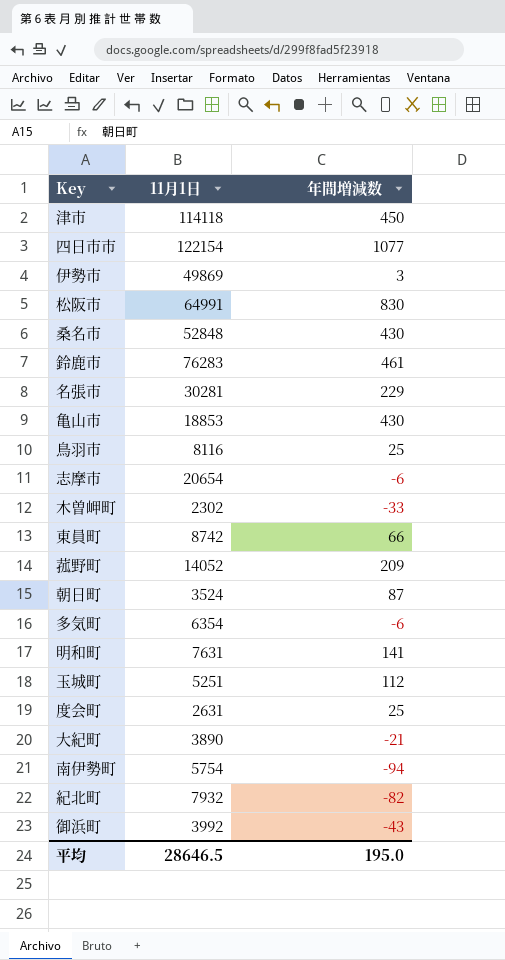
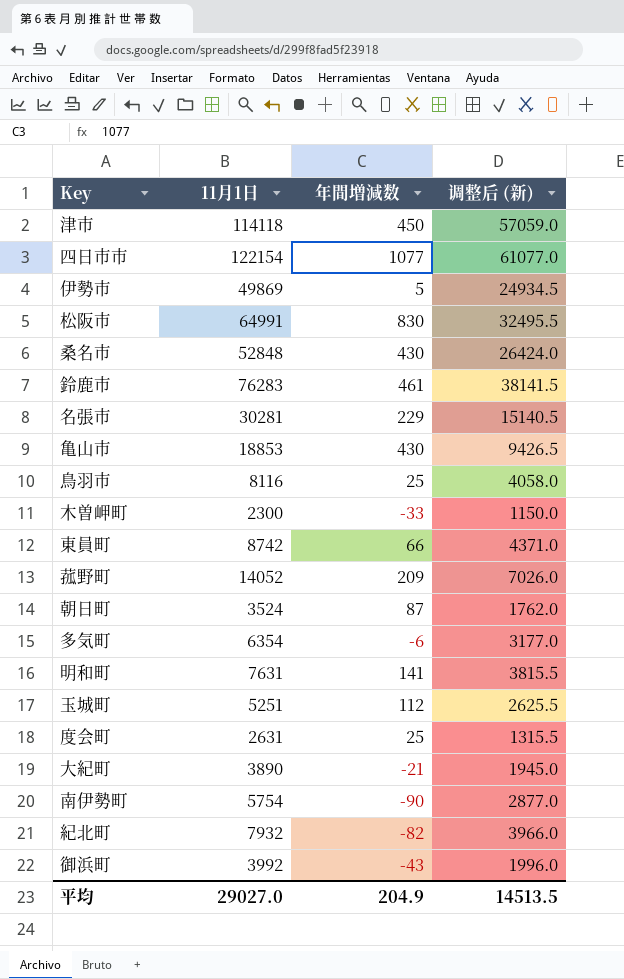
column 调整后 (新) | formula: none -> [11月1日] * 0.5
row 志摩市: 20654 | -6 -> none
伊勢市 | 年間増減数: 3 -> 5
木曽岬町 | 11月1日: 2302 -> 2300
南伊勢町 | 年間増減数: -94 -> -90
平均 | 11月1日: 28646.5 -> 29027.0
平均 | 年間増減数: 195.0 -> 204.9

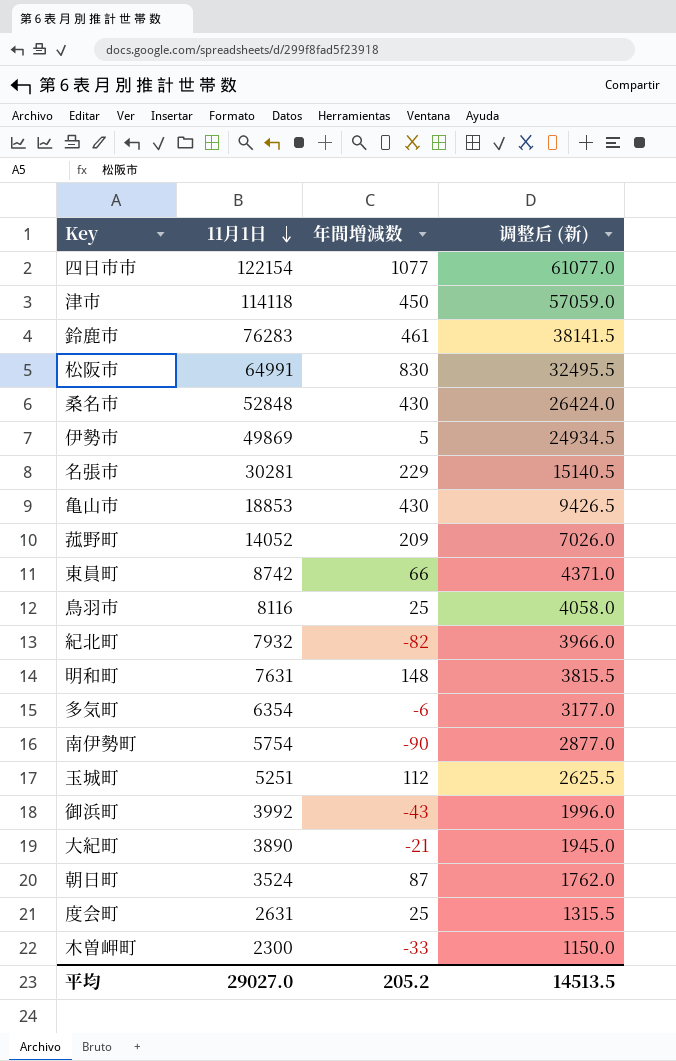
row order: none -> 11月1日 descending
明和町 | 年間増減数: 141 -> 148
平均 | 年間増減数: 204.9 -> 205.2

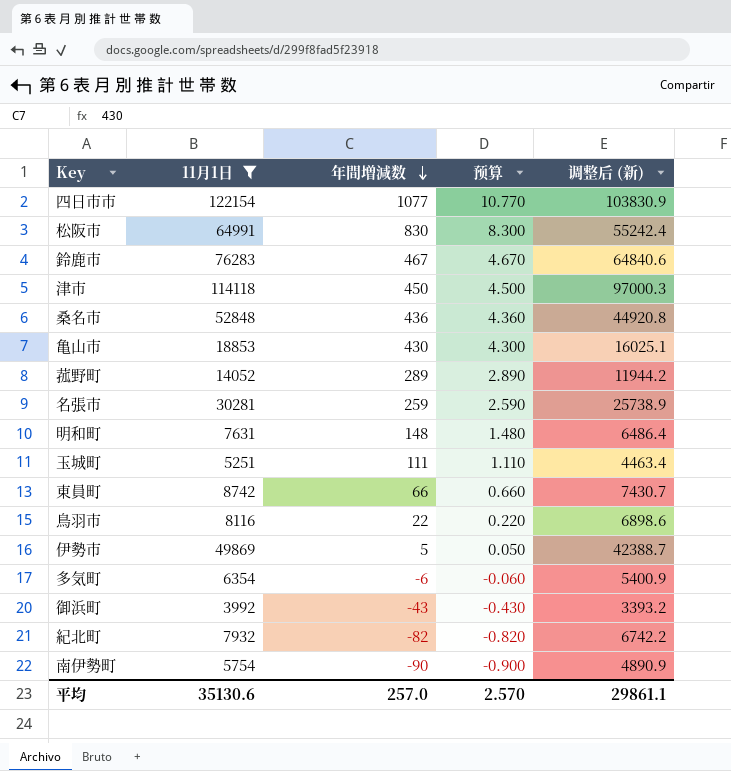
filter: none -> 11月1日 >= 3992
row order: 11月1日 descending -> 年間増減数 descending
column 预算 | formula: none -> [年間増減数] * 0.01
column 调整后 (新) | formula: [11月1日] * 0.5 -> [11月1日] * 0.85
鈴鹿市 | 年間増減数: 461 -> 467
桑名市 | 年間増減数: 430 -> 436
菰野町 | 年間増減数: 209 -> 289
名張市 | 年間増減数: 229 -> 259
玉城町 | 年間増減数: 112 -> 111
鳥羽市 | 年間増減数: 25 -> 22
平均 | 11月1日: 29027.0 -> 35130.6
平均 | 年間増減数: 205.2 -> 257.0
平均 | 调整后 (新): 14513.5 -> 29861.1

